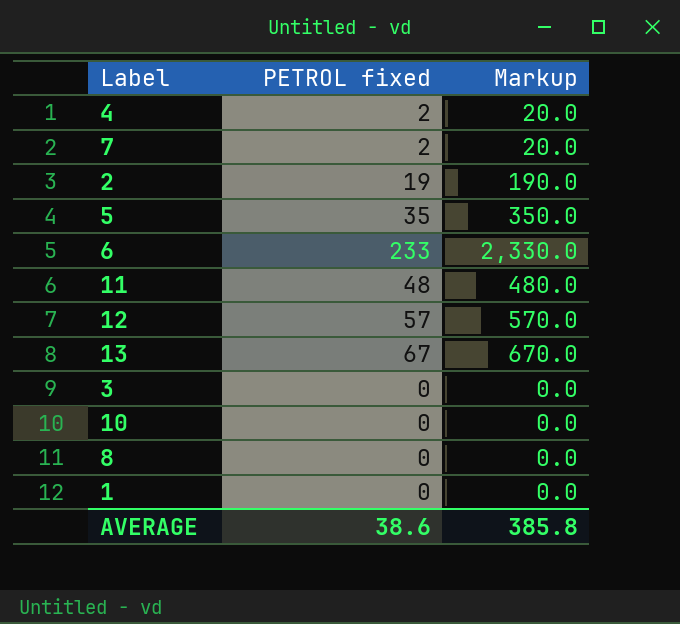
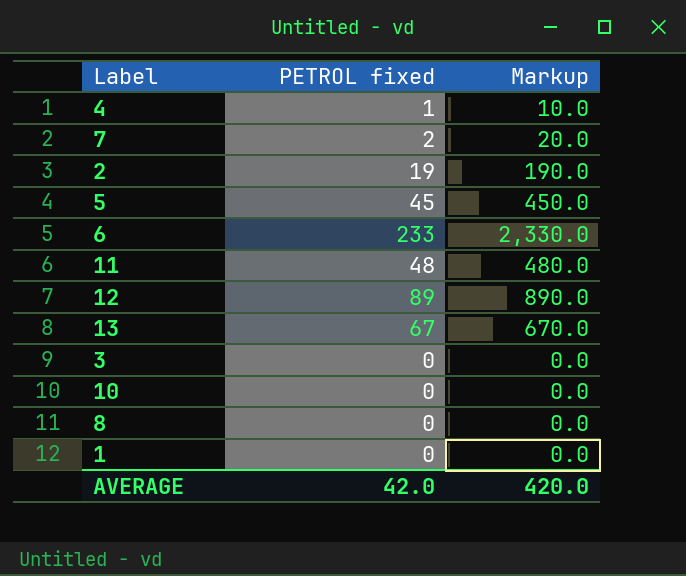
4 | PETROL fixed: 2 -> 1
4 | Markup: 20.0 -> 10.0
5 | PETROL fixed: 35 -> 45
5 | Markup: 350.0 -> 450.0
12 | PETROL fixed: 57 -> 89
12 | Markup: 570.0 -> 890.0
AVERAGE | PETROL fixed: 38.6 -> 42.0
AVERAGE | Markup: 385.8 -> 420.0

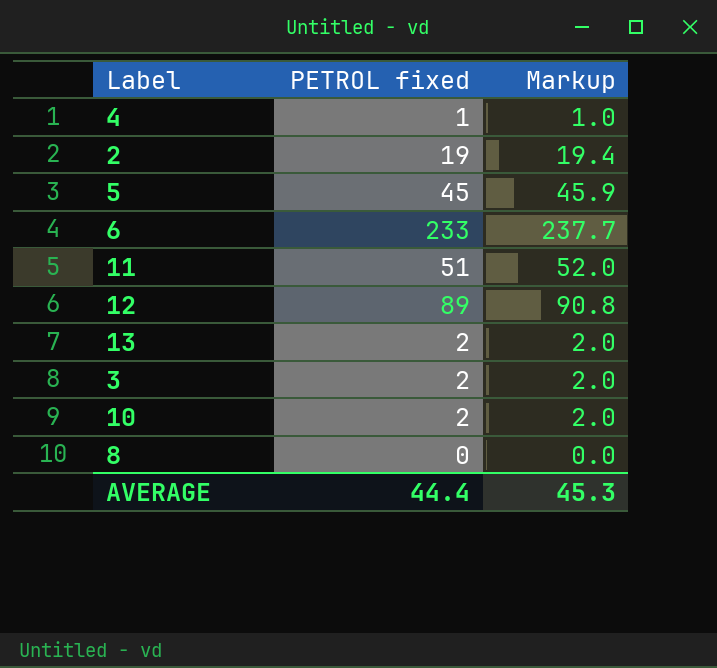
column Markup | formula: [PETROL fixed] * 10 -> [PETROL fixed] * 1.02
row 7: 2 | 20.0 -> none
row 1: 0 | 0.0 -> none
11 | PETROL fixed: 48 -> 51
13 | PETROL fixed: 67 -> 2
3 | PETROL fixed: 0 -> 2
10 | PETROL fixed: 0 -> 2
AVERAGE | PETROL fixed: 42.0 -> 44.4
AVERAGE | Markup: 420.0 -> 45.3

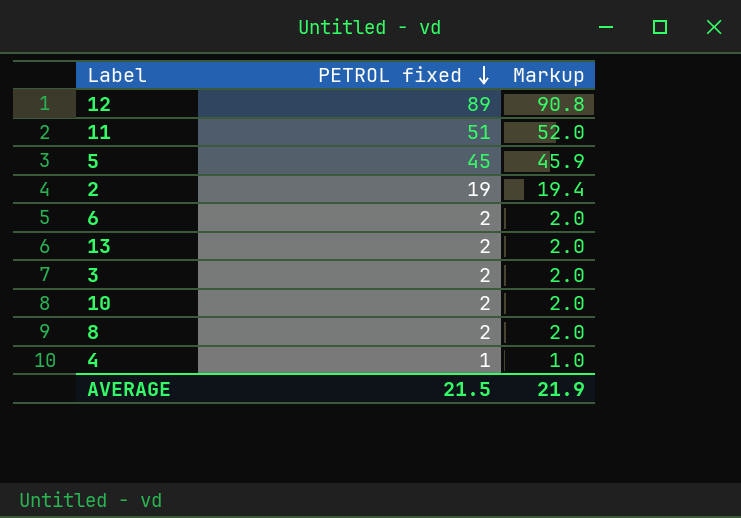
row order: none -> PETROL fixed descending
6 | PETROL fixed: 233 -> 2
6 | Markup: 237.7 -> 2.0
8 | PETROL fixed: 0 -> 2
8 | Markup: 0.0 -> 2.0
AVERAGE | PETROL fixed: 44.4 -> 21.5
AVERAGE | Markup: 45.3 -> 21.9

